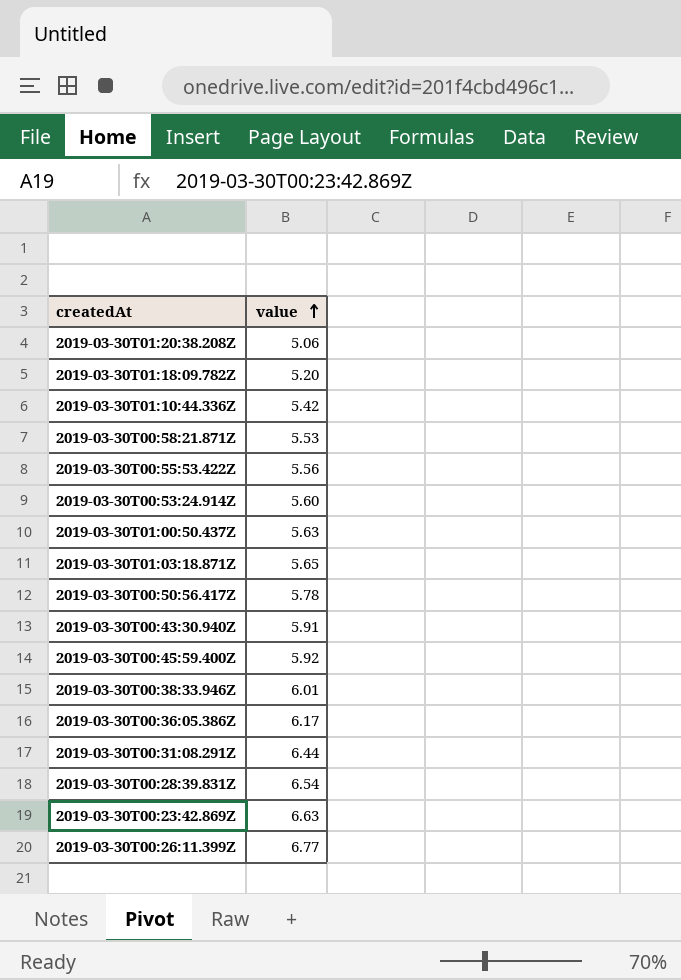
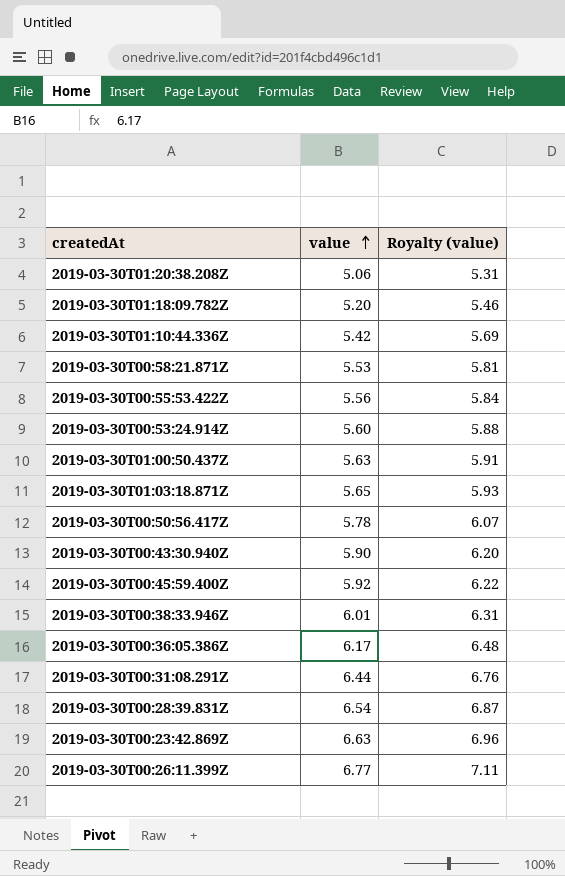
column Royalty (value) | formula: none -> [value] * 1.05
2019-03-30T00:43:30.940Z | value: 5.91 -> 5.90

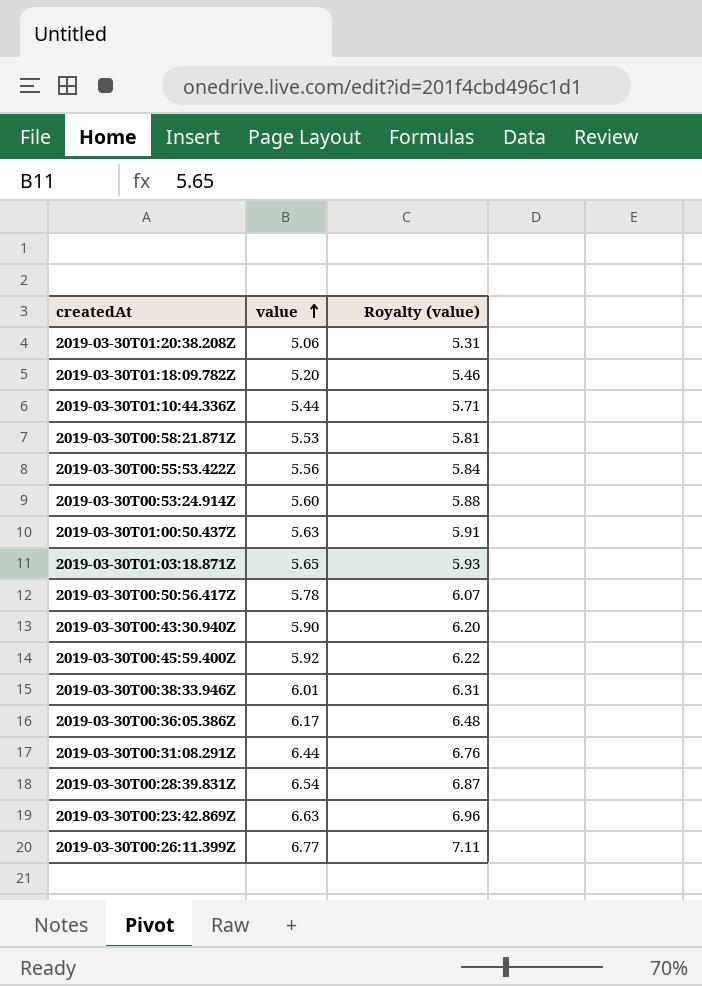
2019-03-30T01:10:44.336Z | value: 5.42 -> 5.44
2019-03-30T01:10:44.336Z | Royalty (value): 5.69 -> 5.71

